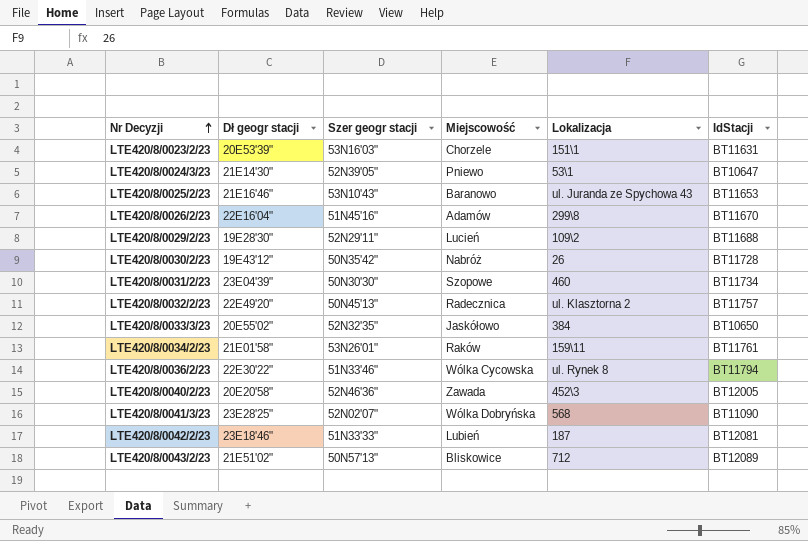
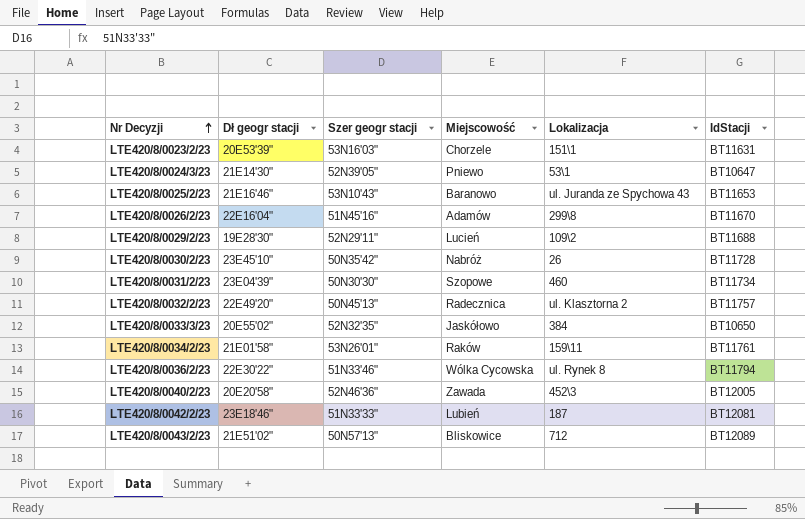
row LTE420/8/0041/3/23: 23E28'25" | 52N02'07" | Wólka Dobryńska | 568 | BT11090 -> none
LTE420/8/0030/2/23 | Dł geogr stacji: 19E43'12" -> 23E45'10"

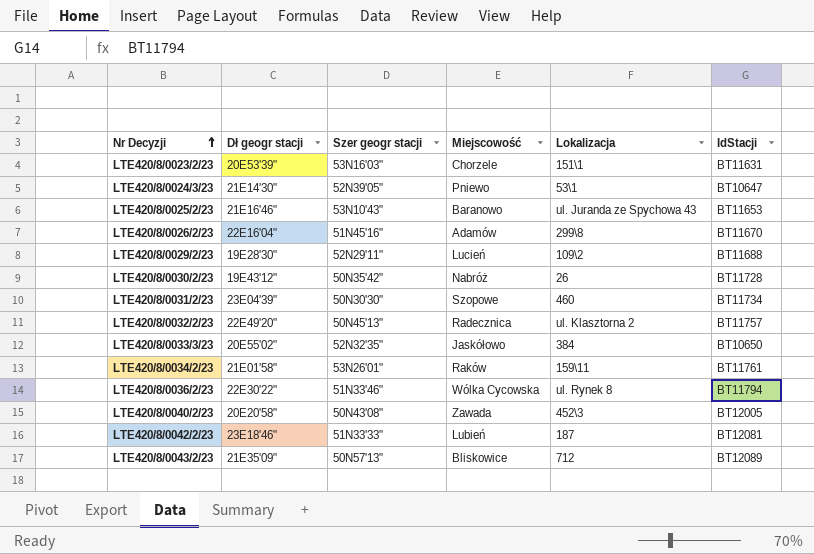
LTE420/8/0030/2/23 | Dł geogr stacji: 23E45'10" -> 19E43'12"
LTE420/8/0040/2/23 | Szer geogr stacji: 52N46'36" -> 50N43'08"
LTE420/8/0043/2/23 | Dł geogr stacji: 21E51'02" -> 21E35'09"

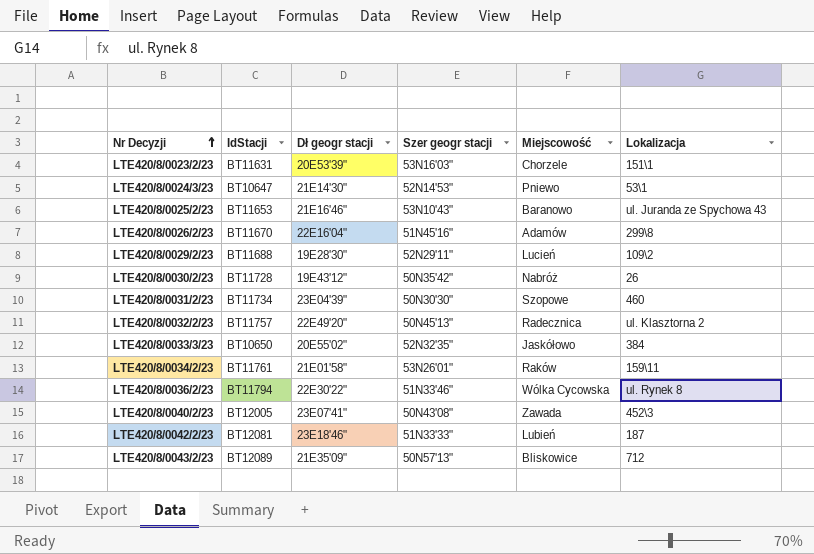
column IdStacji | position: 6 -> 2
LTE420/8/0024/3/23 | Szer geogr stacji: 52N39'05" -> 52N14'53"
LTE420/8/0040/2/23 | Dł geogr stacji: 20E20'58" -> 23E07'41"

